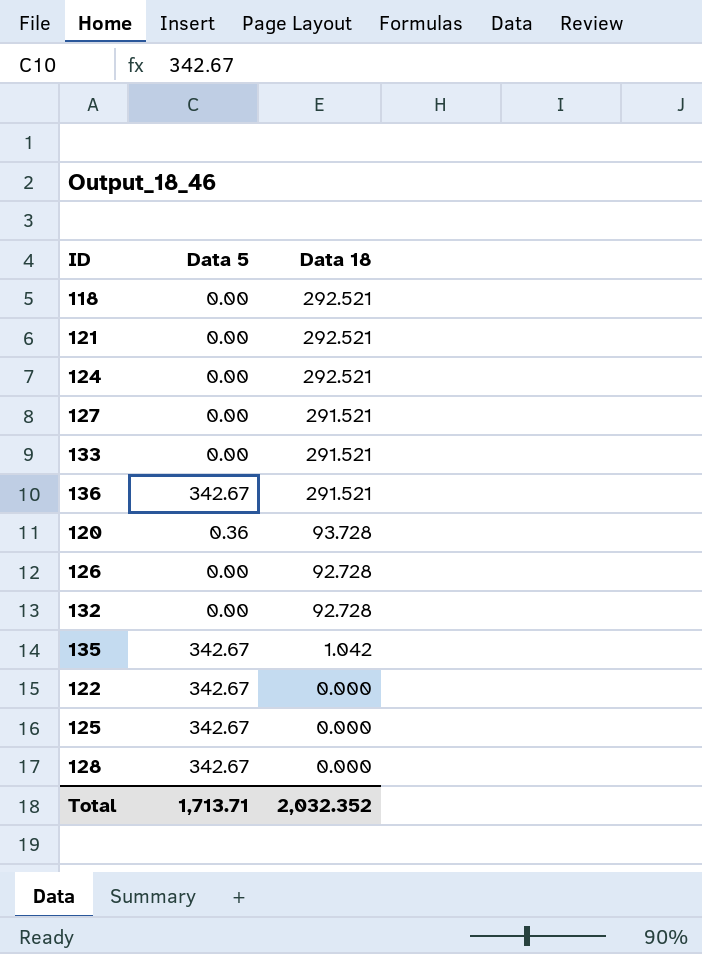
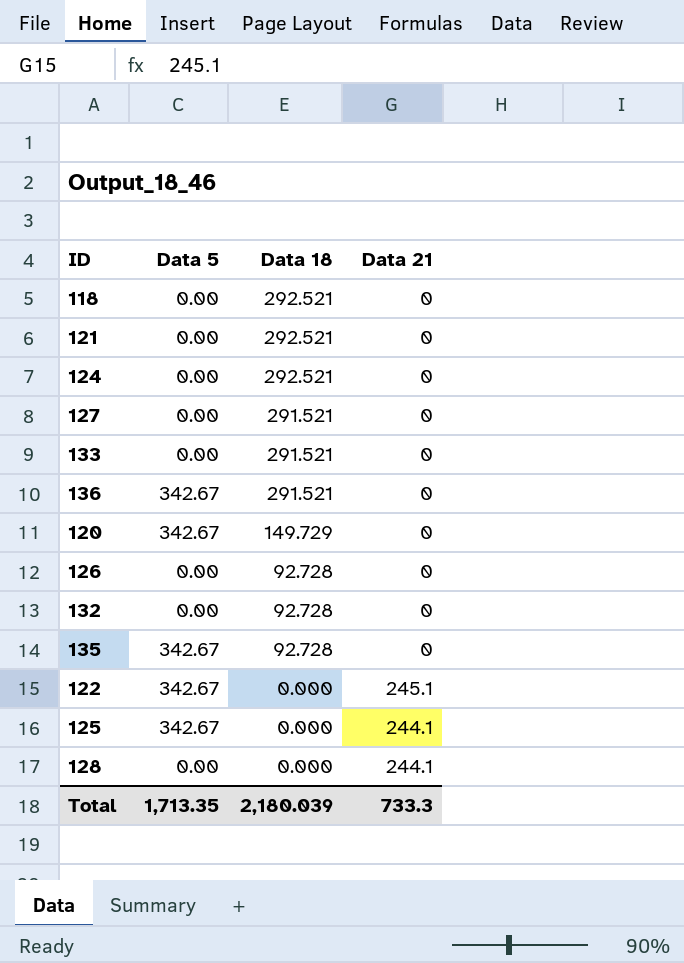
column Data 21 | position: none -> 4
120 | Data 5: 0.36 -> 342.67
120 | Data 18: 93.728 -> 149.729
135 | Data 18: 1.042 -> 92.728
128 | Data 5: 342.67 -> 0.00
Total | Data 5: 1,713.71 -> 1,713.35
Total | Data 18: 2,032.352 -> 2,180.039

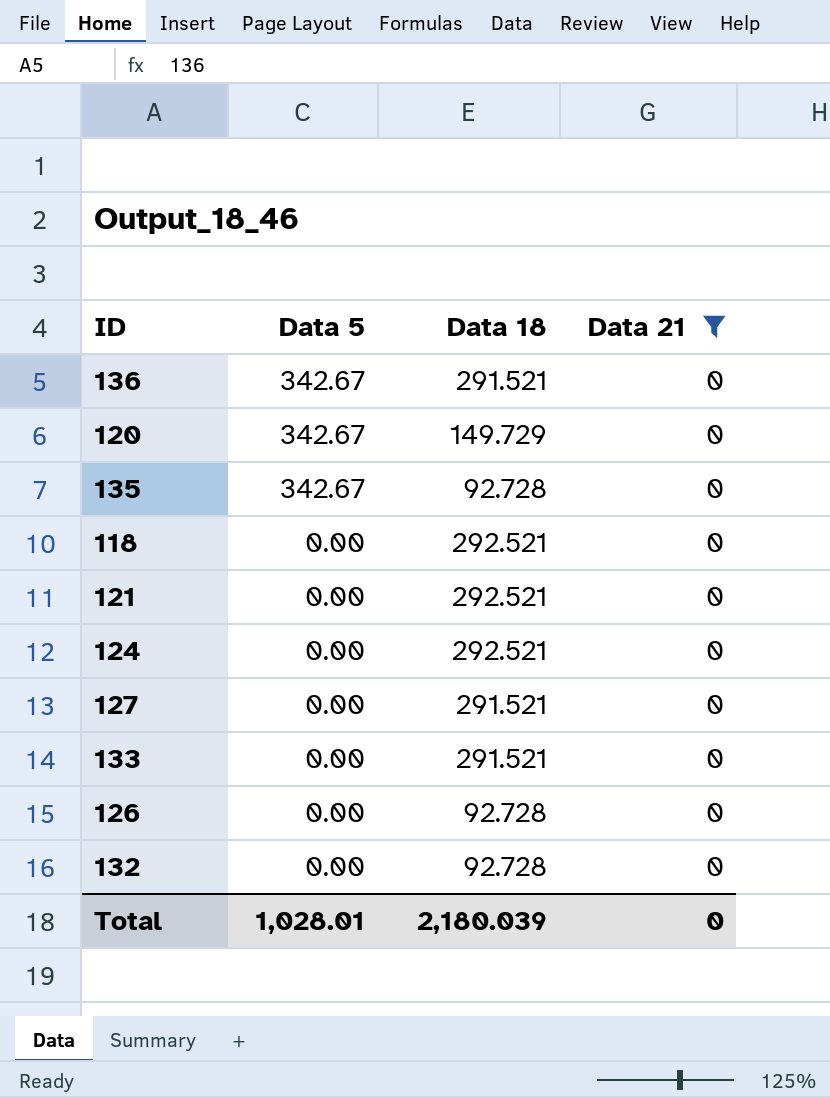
filter: none -> Data 21 = 0
row order: Data 18 descending -> Data 5 descending
Total | Data 5: 1,713.35 -> 1,028.01
Total | Data 21: 733.3 -> 0

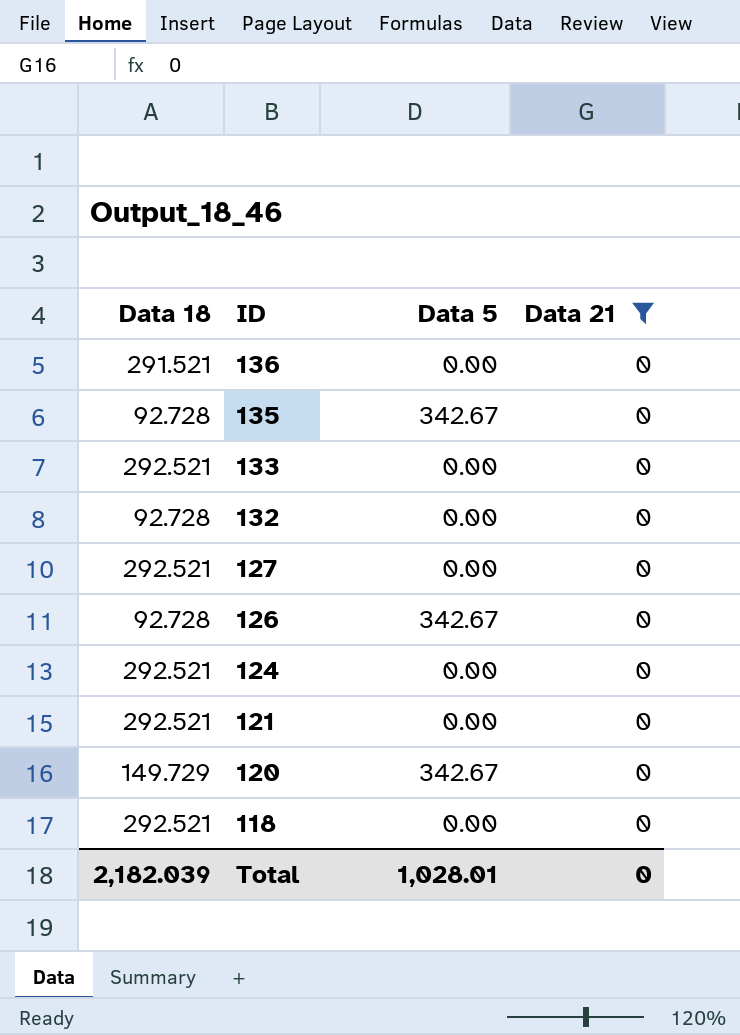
row order: Data 5 descending -> ID descending
column Data 18 | position: 3 -> 1
136 | Data 5: 342.67 -> 0.00
133 | Data 18: 291.521 -> 292.521
127 | Data 18: 291.521 -> 292.521
126 | Data 5: 0.00 -> 342.67
Total | Data 18: 2,180.039 -> 2,182.039

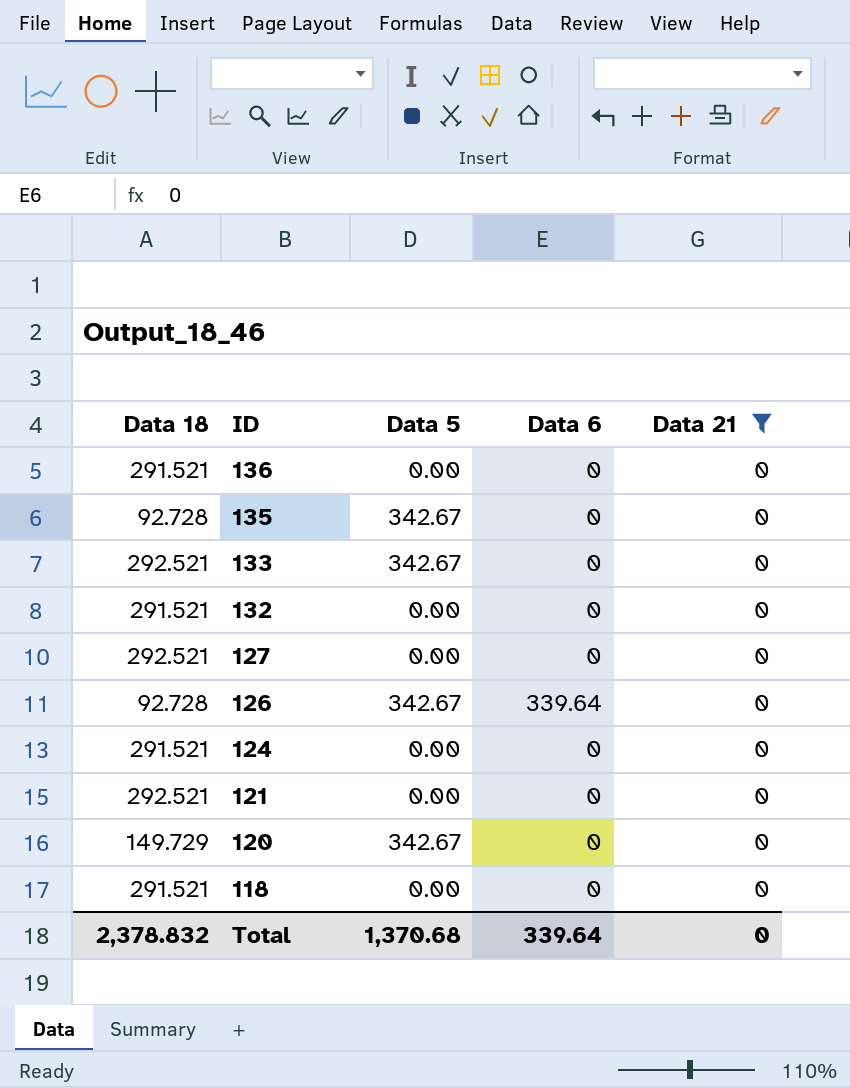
column Data 6 | position: none -> 4
133 | Data 5: 0.00 -> 342.67
132 | Data 18: 92.728 -> 291.521
124 | Data 18: 292.521 -> 291.521
118 | Data 18: 292.521 -> 291.521
Total | Data 18: 2,182.039 -> 2,378.832
Total | Data 5: 1,028.01 -> 1,370.68

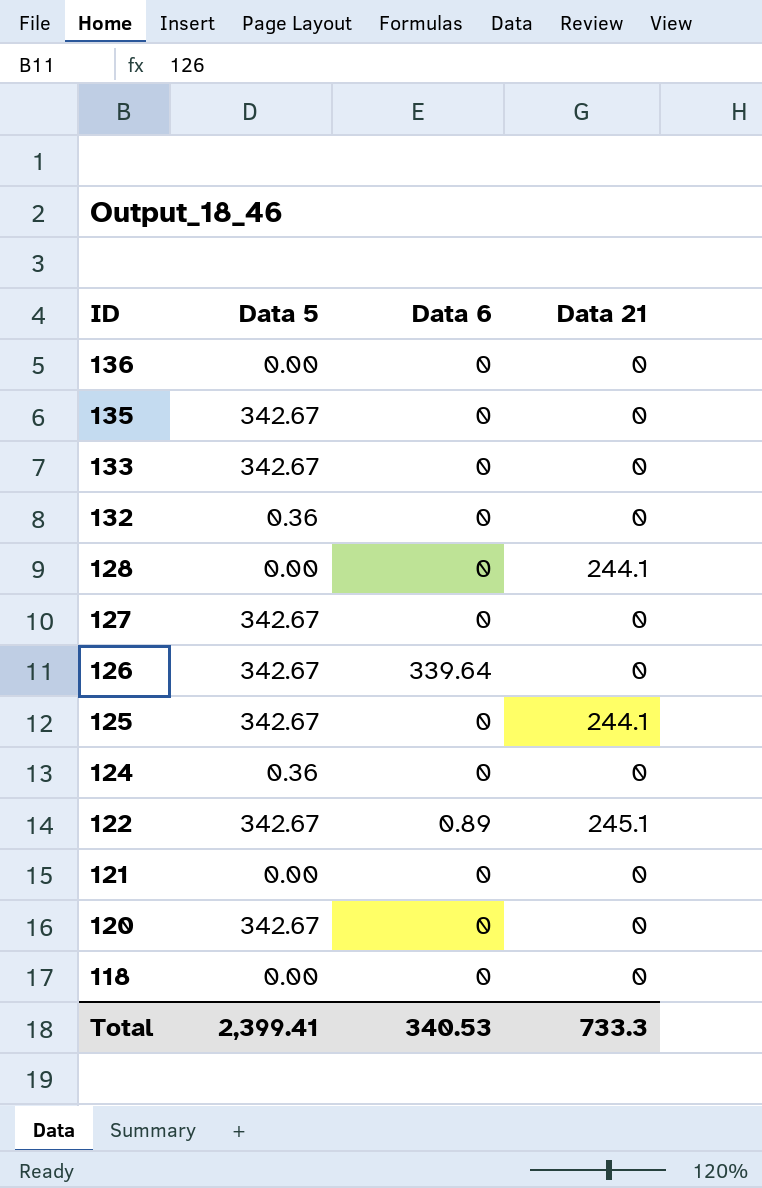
filter: Data 21 = 0 -> none
column Data 18 | position: 1 -> none
132 | Data 5: 0.00 -> 0.36
127 | Data 5: 0.00 -> 342.67
124 | Data 5: 0.00 -> 0.36
Total | Data 5: 1,370.68 -> 2,399.41
Total | Data 6: 339.64 -> 340.53
Total | Data 21: 0 -> 733.3

